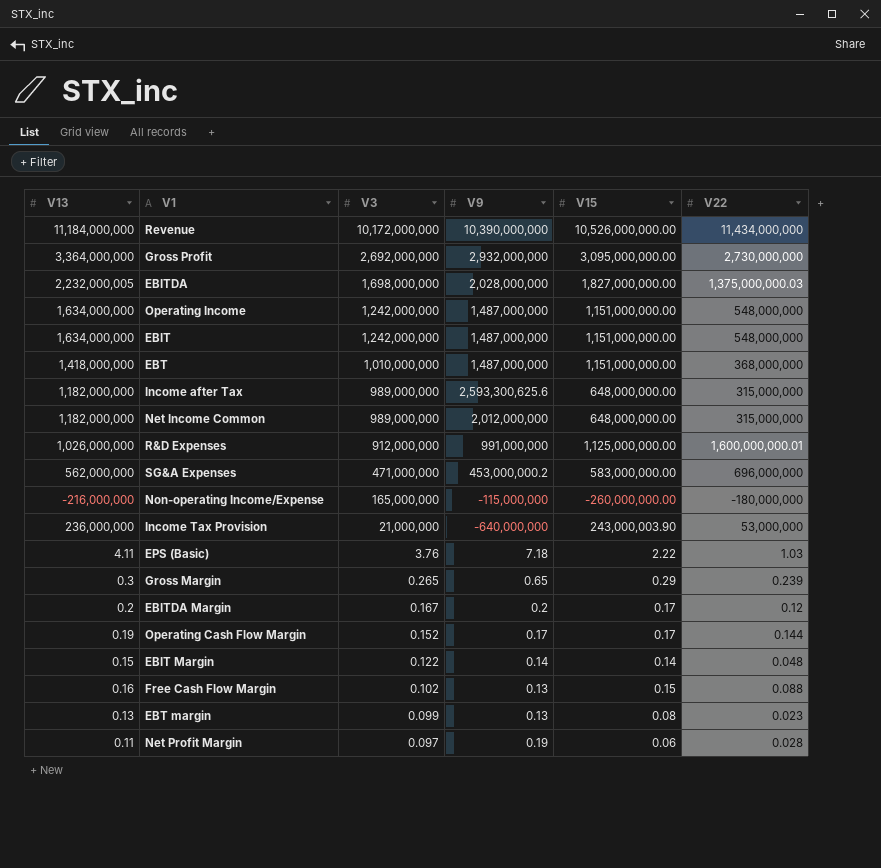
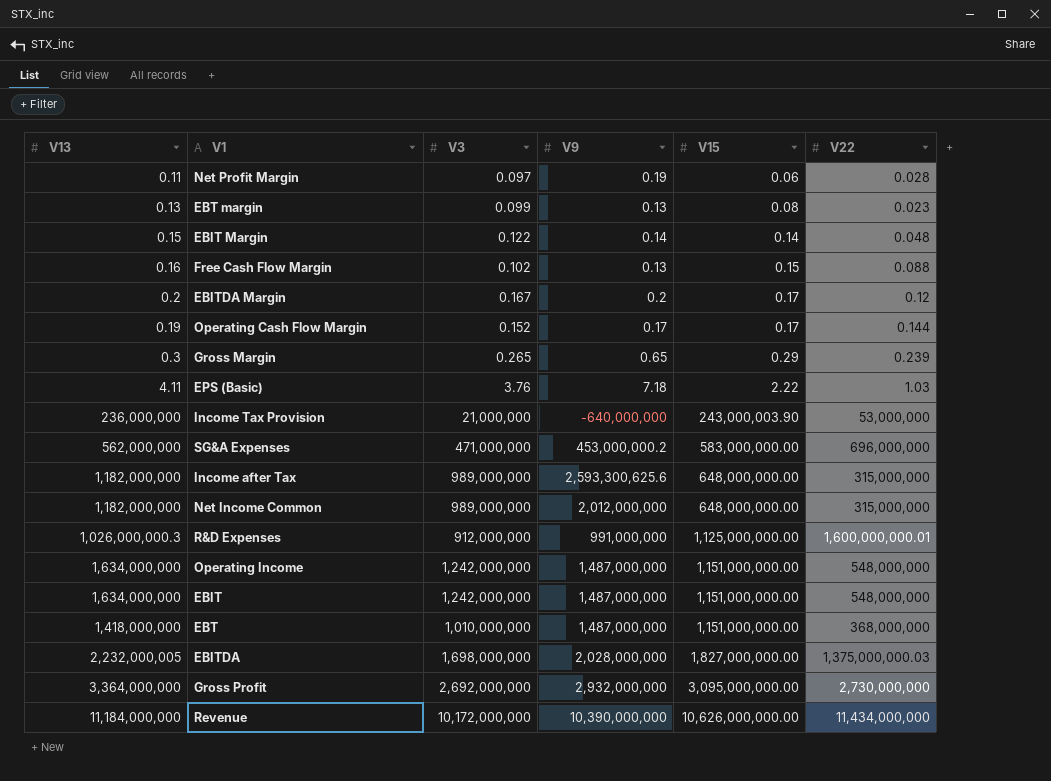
row order: V3 descending -> V15 ascending
row Non-operating Income/Expense: -216,000,000 | 165,000,000 | -115,000,000 | -260,000,000.00 | -180,000,000 -> none
R&D Expenses | V13: 1,026,000,000 -> 1,026,000,000.3
Revenue | V15: 10,526,000,000.00 -> 10,626,000,000.00

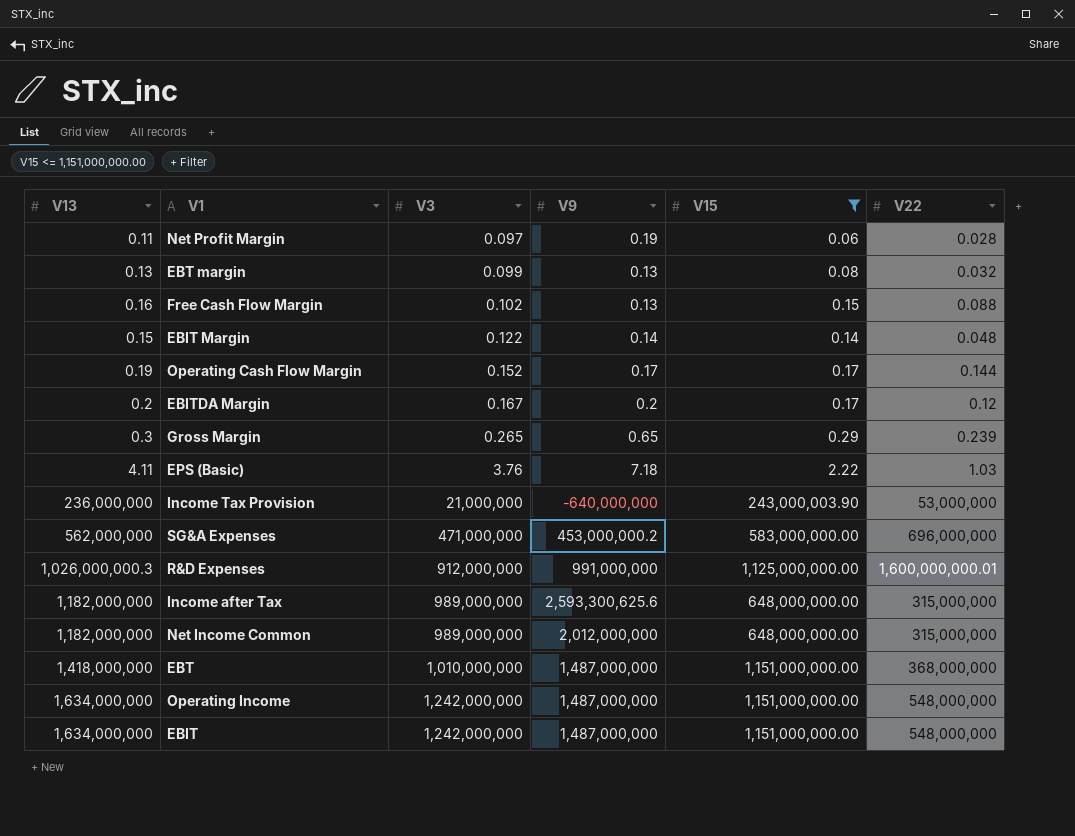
filter: none -> V15 <= 1,151,000,000.00
row order: V15 ascending -> V3 ascending
EBT margin | V22: 0.023 -> 0.032

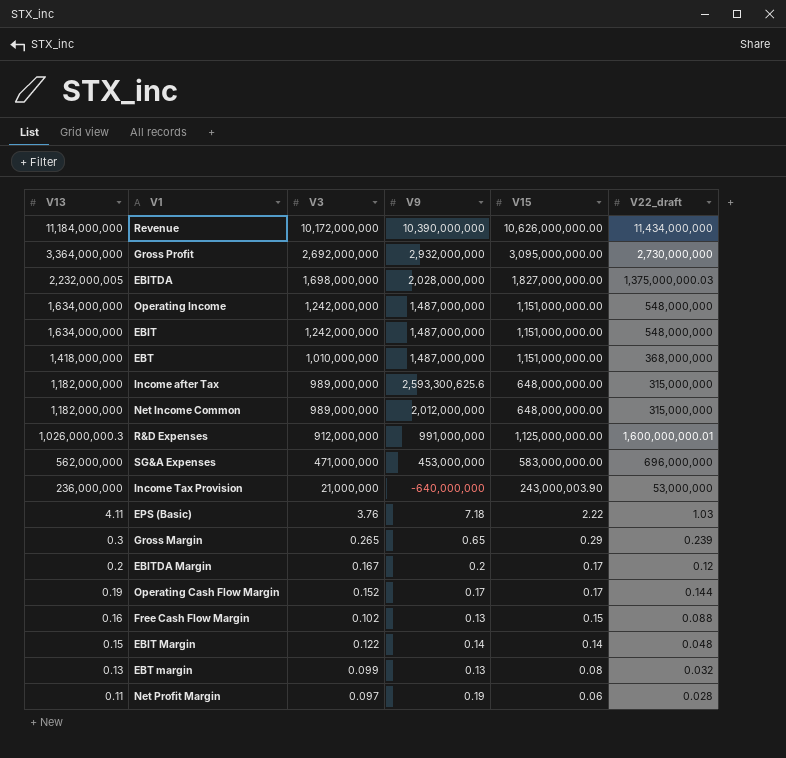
filter: V15 <= 1,151,000,000.00 -> none
row order: V3 ascending -> V13 descending
column name: V22 -> V22_draft
SG&A Expenses | V9: 453,000,000.2 -> 453,000,000

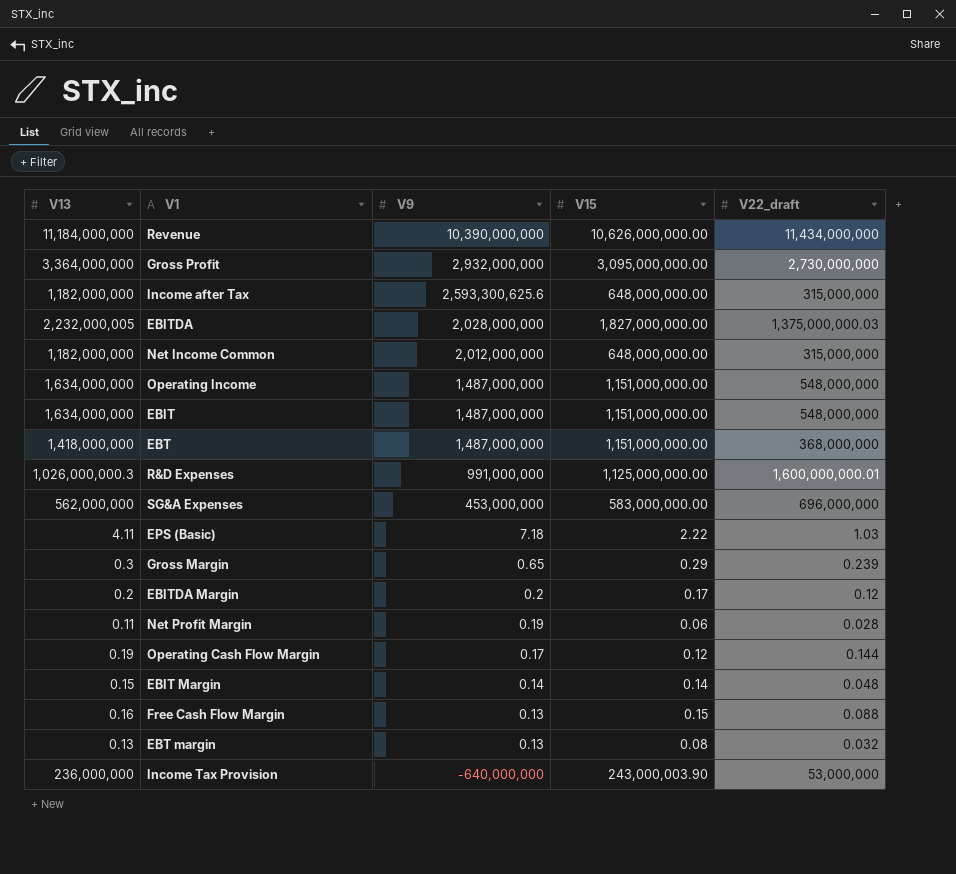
row order: V13 descending -> V9 descending
column V3 | position: 3 -> none
Operating Cash Flow Margin | V15: 0.17 -> 0.12

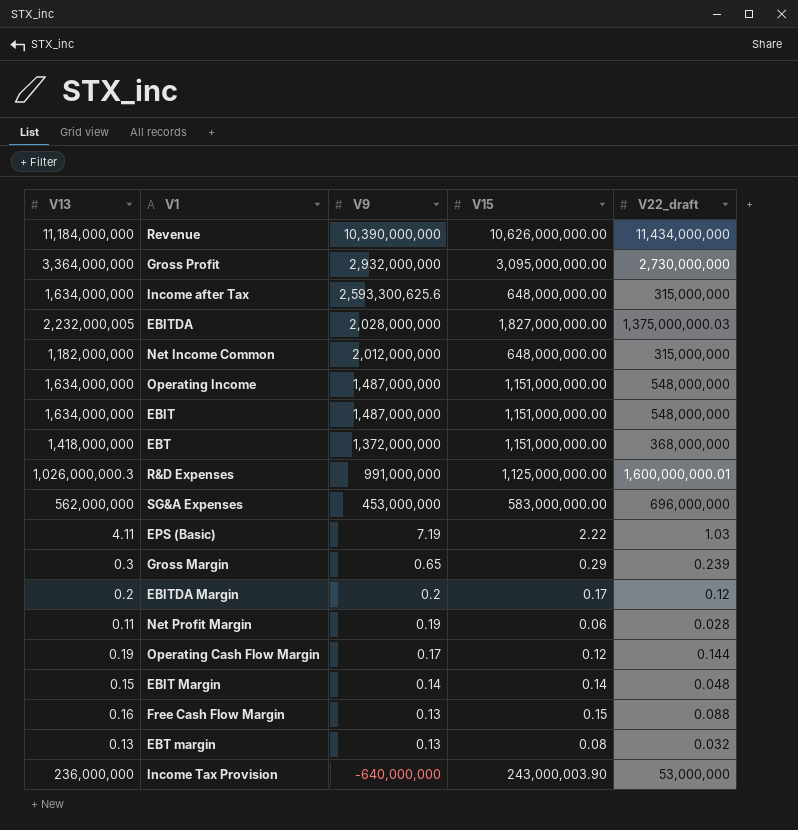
Income after Tax | V13: 1,182,000,000 -> 1,634,000,000
EBT | V9: 1,487,000,000 -> 1,372,000,000
EPS (Basic) | V9: 7.18 -> 7.19

